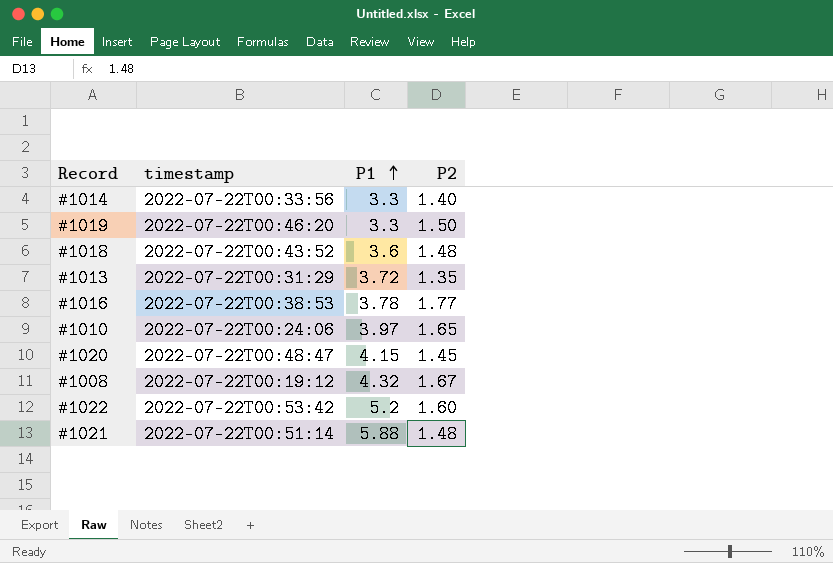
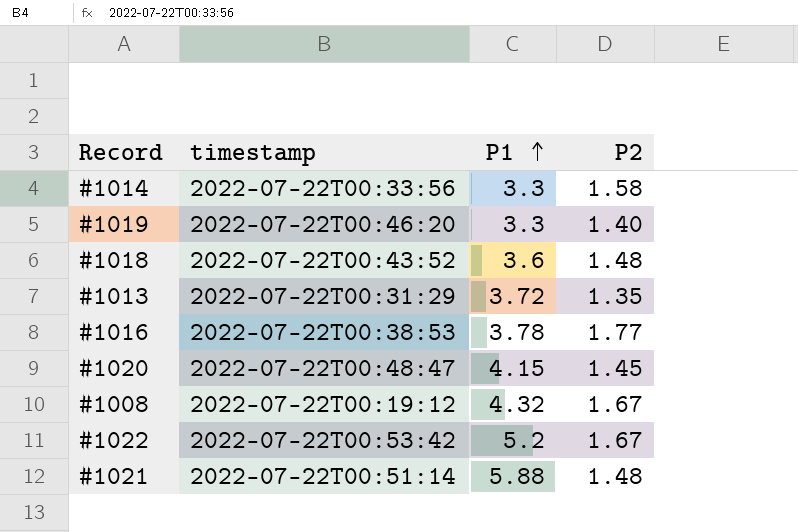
row #1010: 2022-07-22T00:24:06 | 3.97 | 1.65 -> none
#1014 | P2: 1.40 -> 1.58
#1019 | P2: 1.50 -> 1.40
#1022 | P2: 1.60 -> 1.67

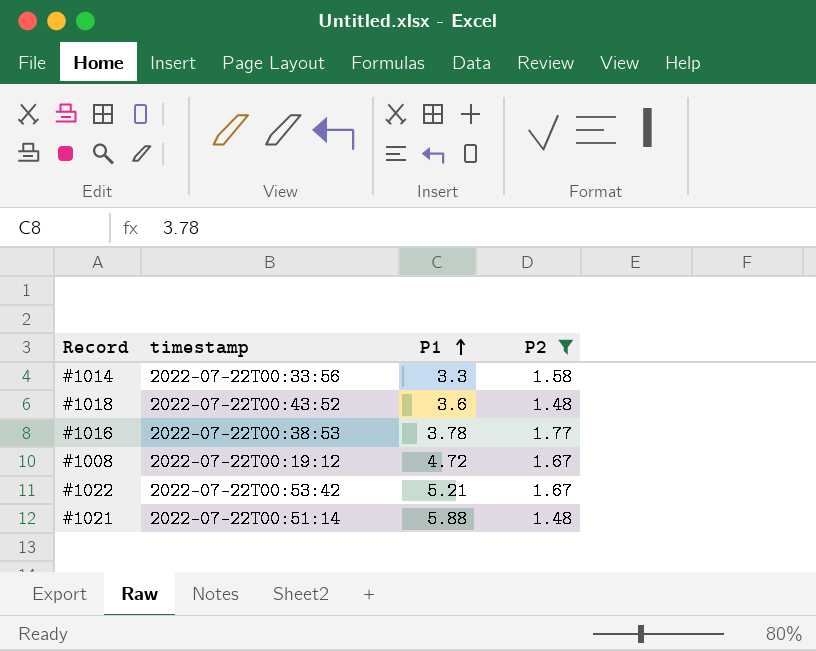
filter: none -> P2 >= 1.48
#1008 | P1: 4.32 -> 4.72
#1022 | P1: 5.2 -> 5.21

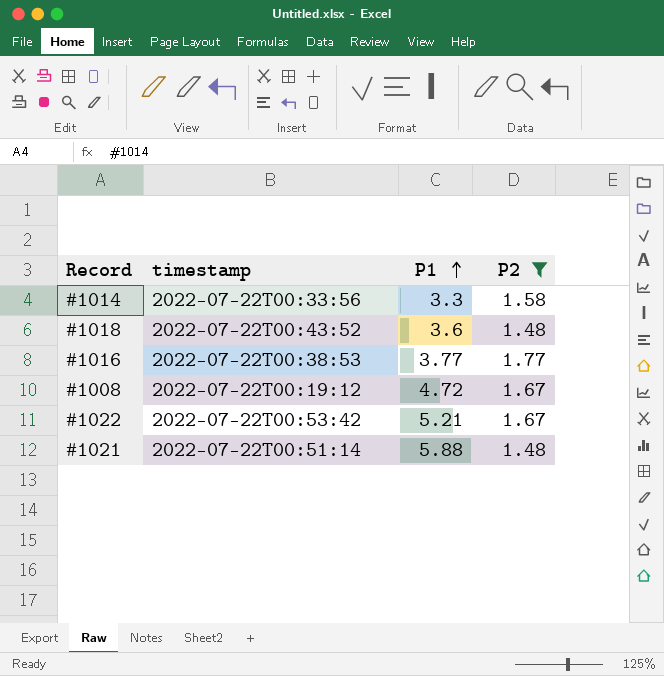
#1016 | P1: 3.78 -> 3.77

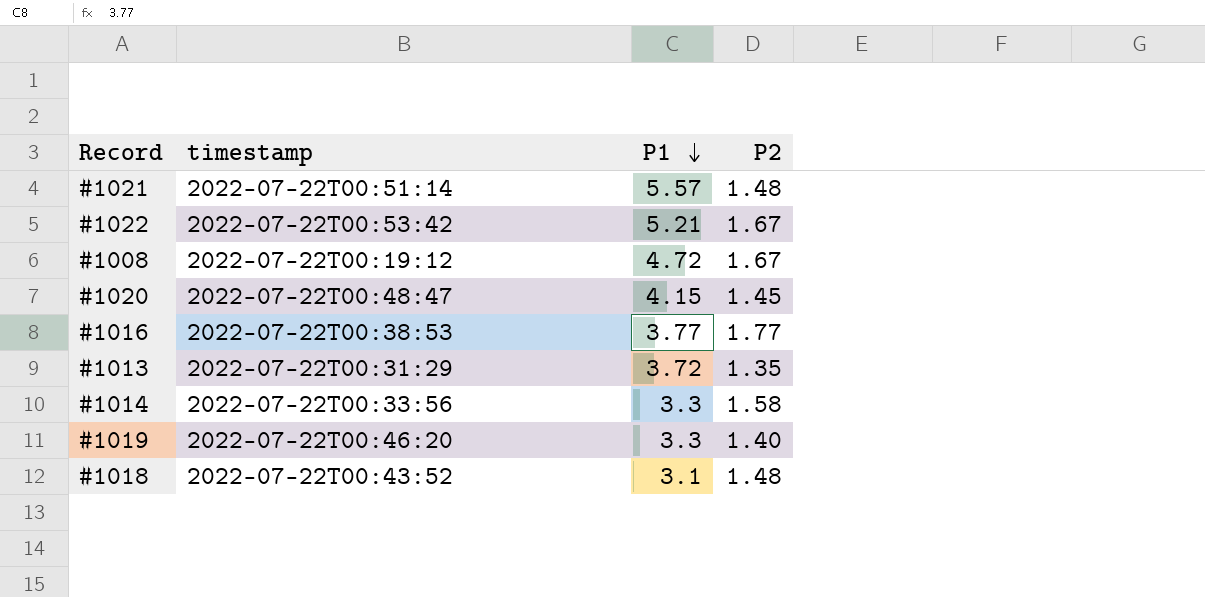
filter: P2 >= 1.48 -> none
row order: P1 ascending -> P1 descending
#1021 | P1: 5.88 -> 5.57
#1018 | P1: 3.6 -> 3.1

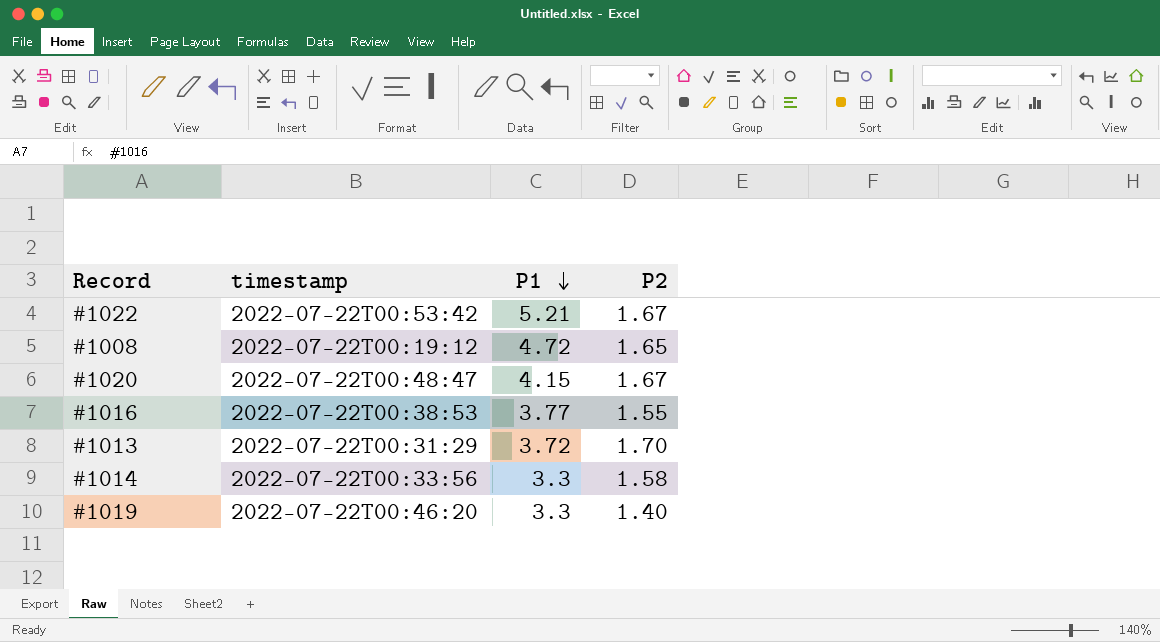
row #1021: 2022-07-22T00:51:14 | 5.57 | 1.48 -> none
row #1018: 2022-07-22T00:43:52 | 3.1 | 1.48 -> none
#1008 | P2: 1.67 -> 1.65
#1020 | P2: 1.45 -> 1.67
#1016 | P2: 1.77 -> 1.55
#1013 | P2: 1.35 -> 1.70

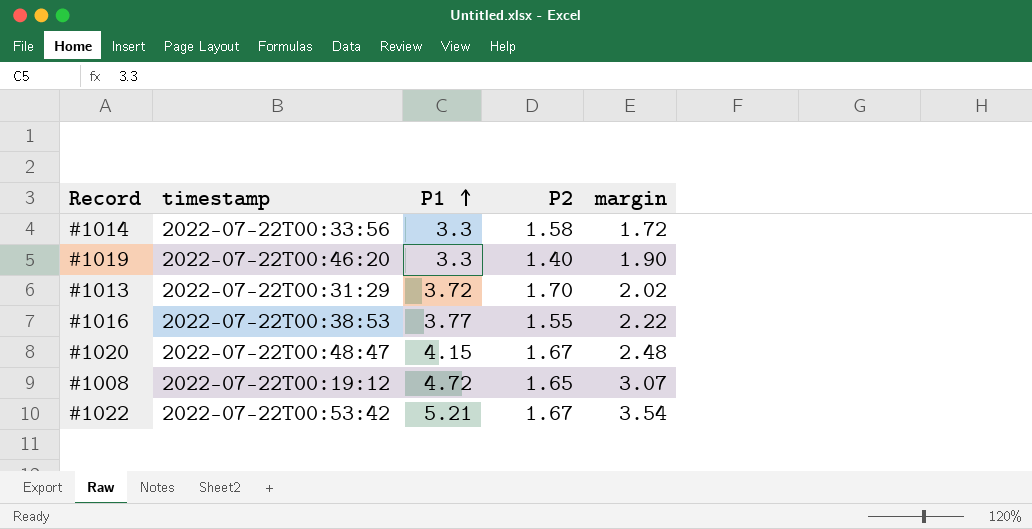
row order: P1 descending -> P1 ascending
column margin | formula: none -> [P1] - [P2]

